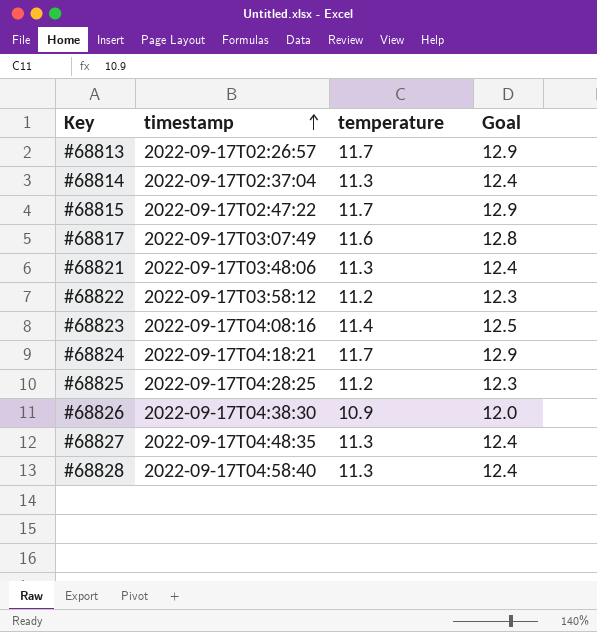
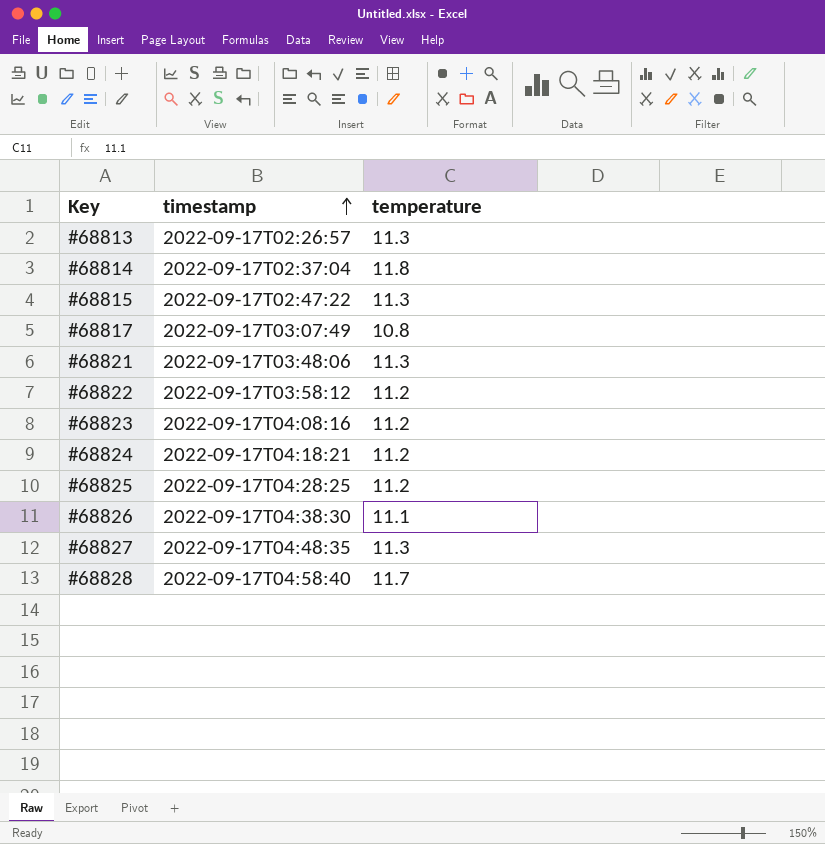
column Goal | formula: [temperature] * 1.1 -> none
#68813 | temperature: 11.7 -> 11.3
#68814 | temperature: 11.3 -> 11.8
#68815 | temperature: 11.7 -> 11.3
#68817 | temperature: 11.6 -> 10.8
#68823 | temperature: 11.4 -> 11.2
#68824 | temperature: 11.7 -> 11.2
#68826 | temperature: 10.9 -> 11.1
#68828 | temperature: 11.3 -> 11.7

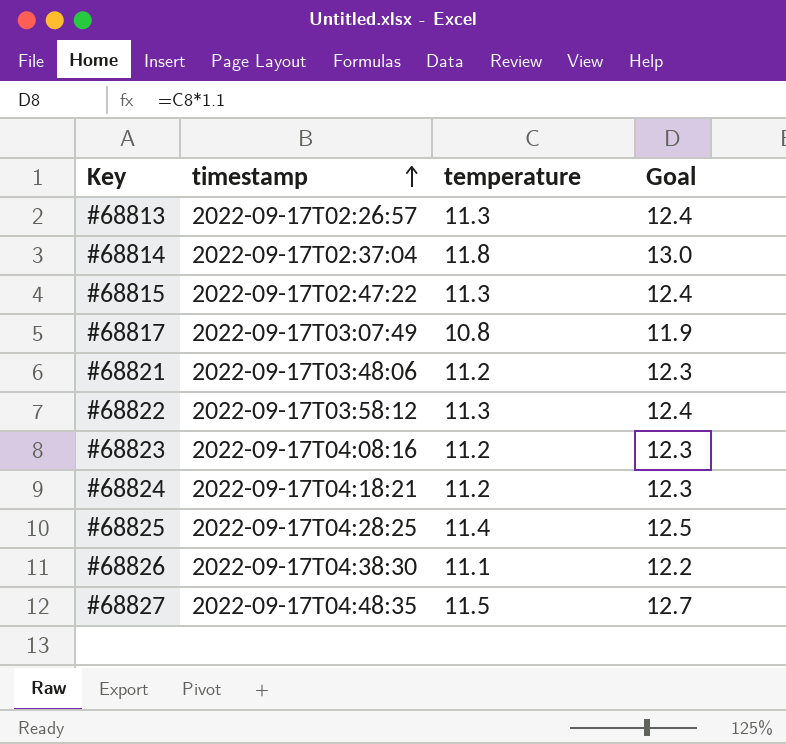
column Goal | formula: none -> [temperature] * 1.1
row #68828: 2022-09-17T04:58:40 | 11.7 -> none
#68821 | temperature: 11.3 -> 11.2
#68822 | temperature: 11.2 -> 11.3
#68825 | temperature: 11.2 -> 11.4
#68827 | temperature: 11.3 -> 11.5

